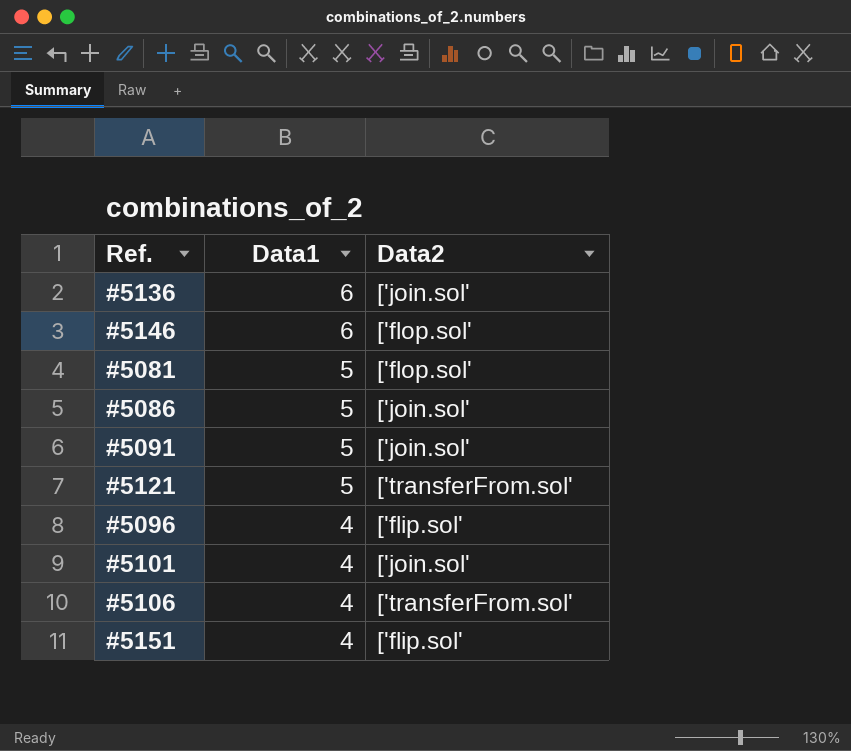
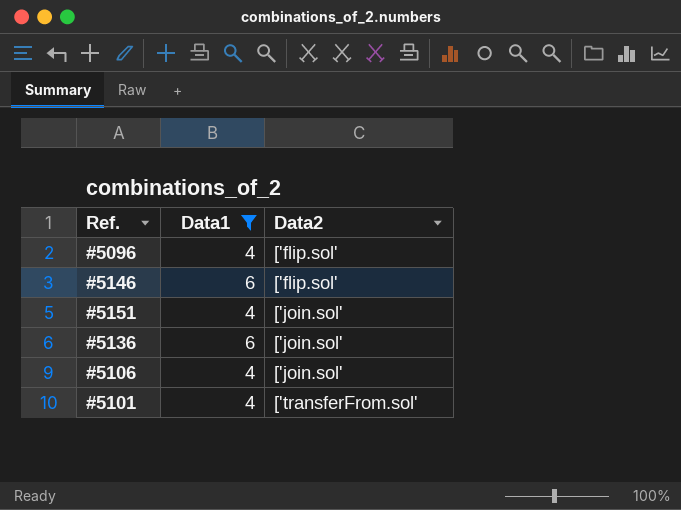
filter: none -> Data1 != 5
row order: Data1 descending -> Data2 ascending
#5146 | Data2: ['flop.sol' -> ['flip.sol'
#5151 | Data2: ['flip.sol' -> ['join.sol'
#5106 | Data2: ['transferFrom.sol' -> ['join.sol'
#5101 | Data2: ['join.sol' -> ['transferFrom.sol'

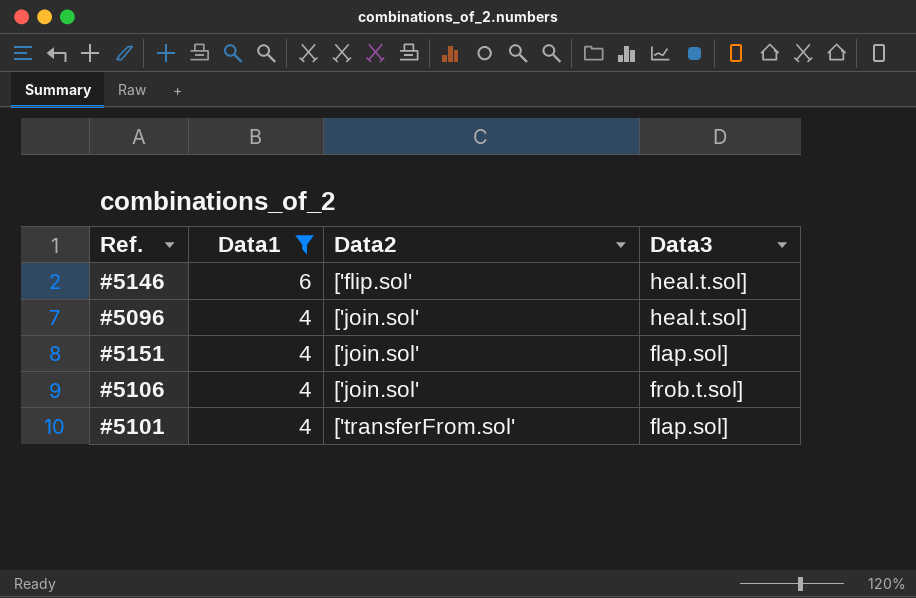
row order: Data2 ascending -> Data1 descending
column Data3 | position: none -> 4
row #5136: 6 | ['join.sol' -> none
#5096 | Data2: ['flip.sol' -> ['join.sol'

